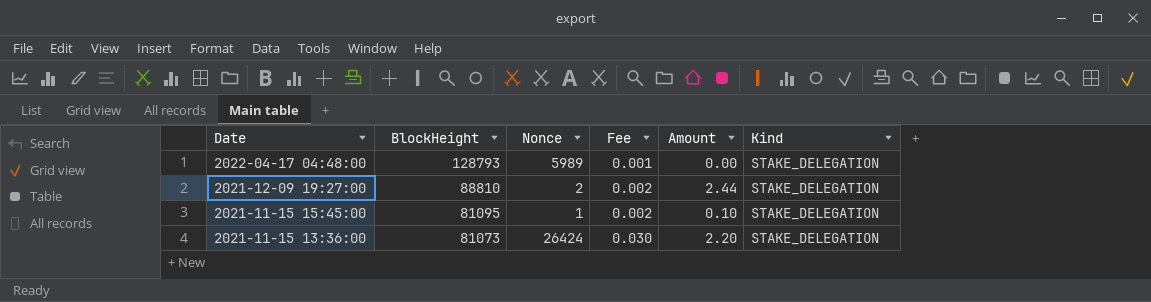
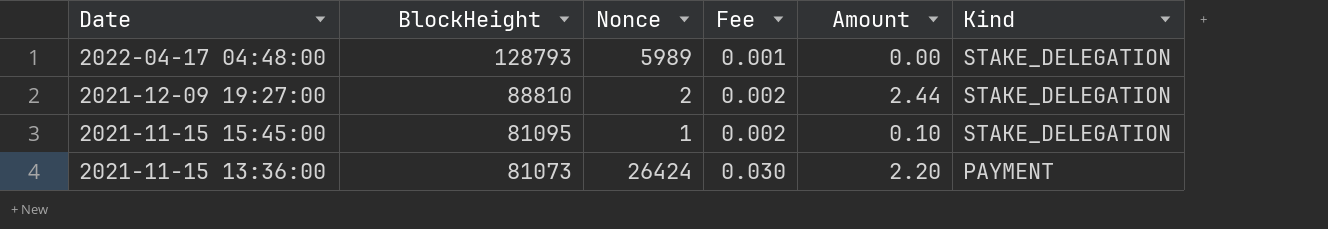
2021-11-15 13:36:00 | Kind: STAKE_DELEGATION -> PAYMENT

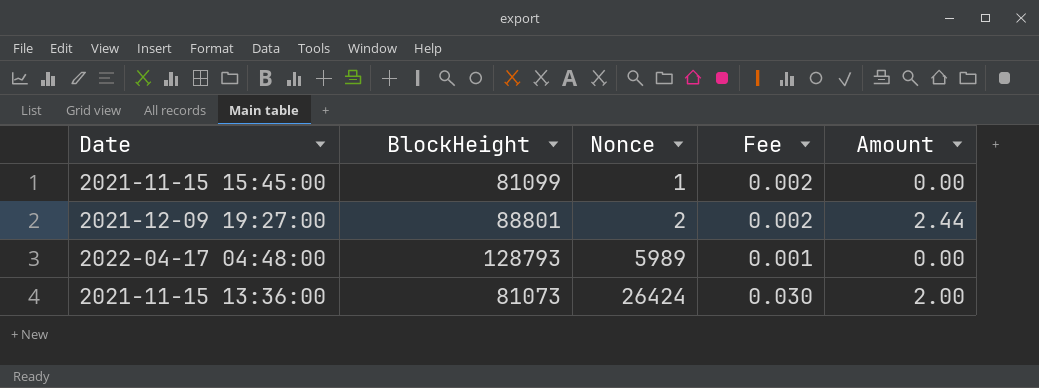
row order: Date descending -> Nonce ascending
column Kind | position: 6 -> none
2021-11-15 15:45:00 | BlockHeight: 81095 -> 81099
2021-11-15 15:45:00 | Amount: 0.10 -> 0.00
2021-12-09 19:27:00 | BlockHeight: 88810 -> 88801
2021-11-15 13:36:00 | Amount: 2.20 -> 2.00

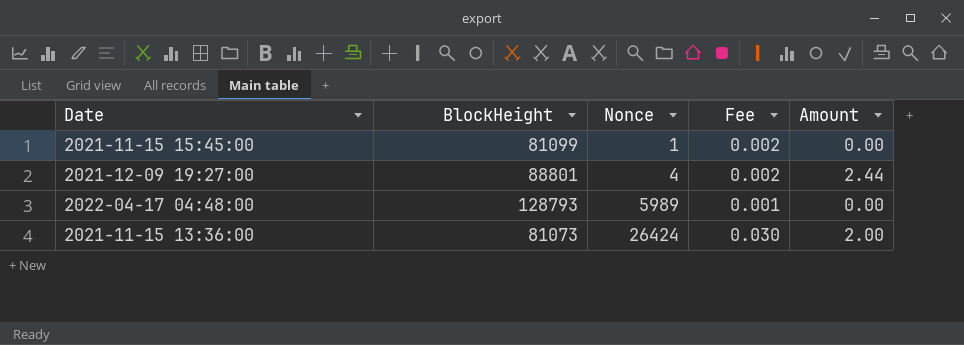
2021-12-09 19:27:00 | Nonce: 2 -> 4

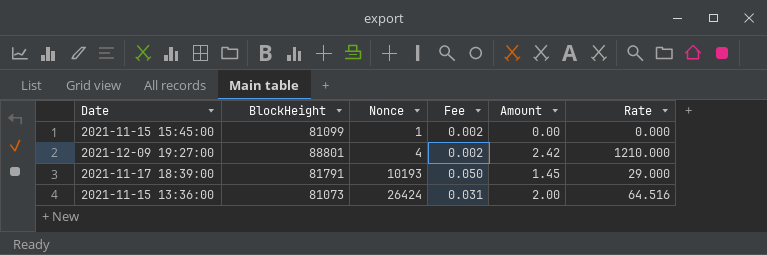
column Rate | formula: none -> [Amount] / [Fee]
row 2022-04-17 04:48:00: 128793 | 5989 | 0.001 | 0.00 -> none
2021-12-09 19:27:00 | Amount: 2.44 -> 2.42
row 2021-11-17 18:39:00: none -> 81791 | 10193 | 0.050 | 1.45 | 29.000
2021-11-15 13:36:00 | Fee: 0.030 -> 0.031

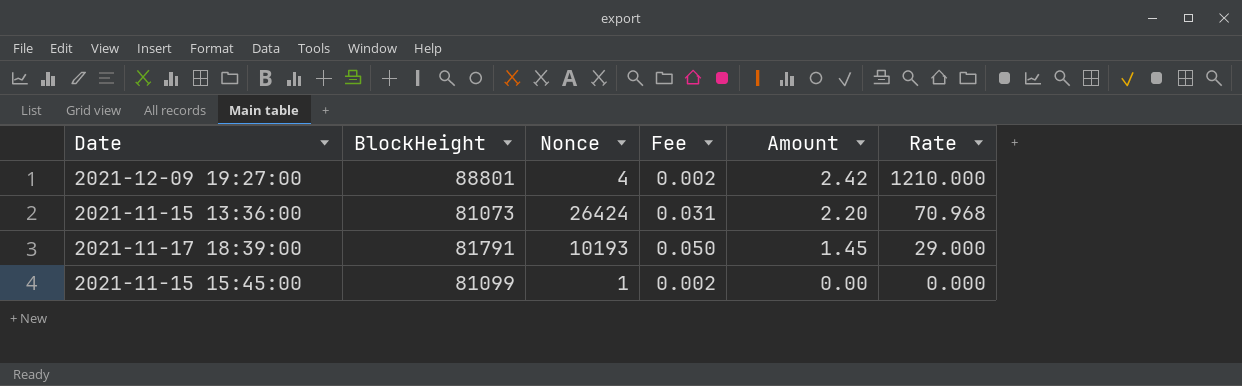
row order: Nonce ascending -> Amount descending
2021-11-15 13:36:00 | Amount: 2.00 -> 2.20
2021-11-15 13:36:00 | Rate: 64.516 -> 70.968

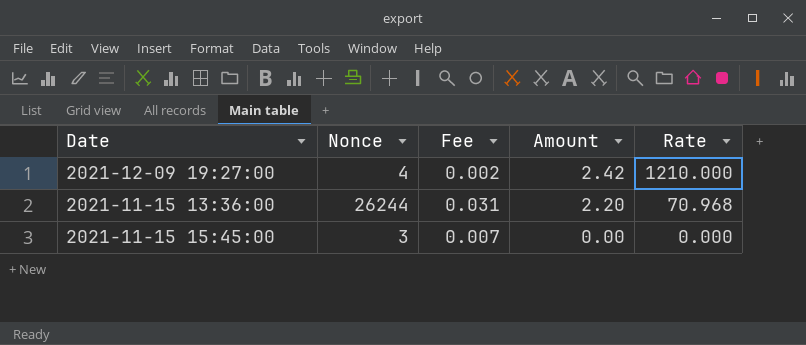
column BlockHeight | position: 2 -> none
row 2021-11-17 18:39:00: 81791 | 10193 | 0.050 | 1.45 | 29.000 -> none
2021-11-15 13:36:00 | Nonce: 26424 -> 26244
2021-11-15 15:45:00 | Nonce: 1 -> 3
2021-11-15 15:45:00 | Fee: 0.002 -> 0.007

